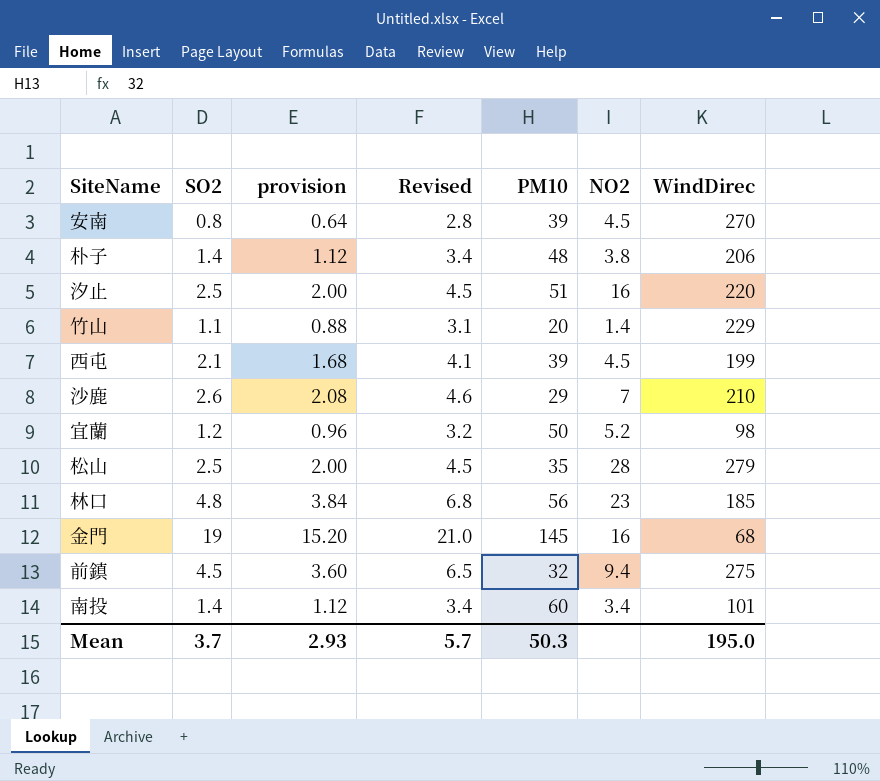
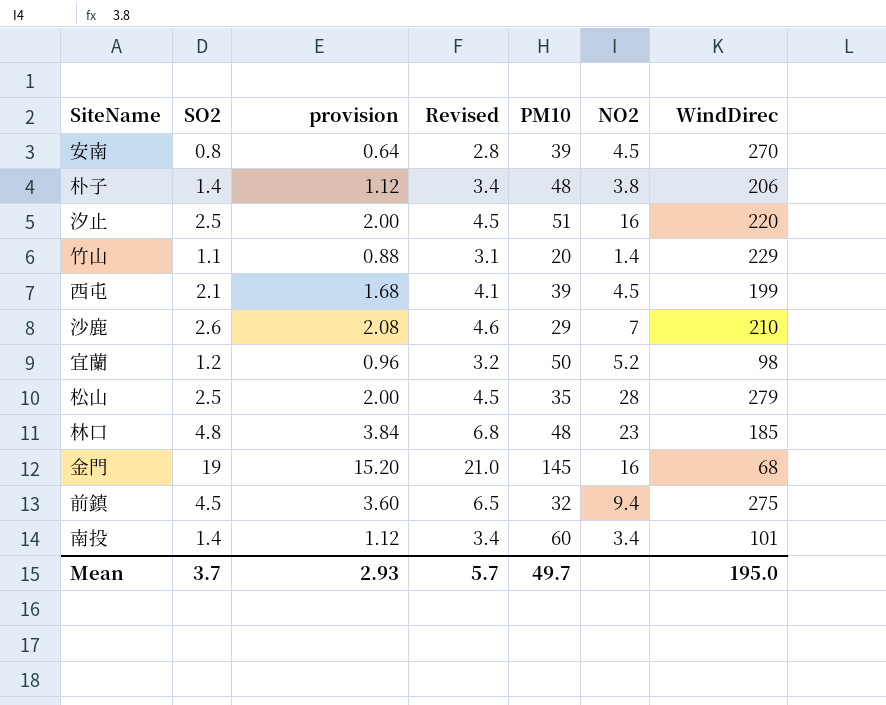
林口 | PM10: 56 -> 48
Mean | PM10: 50.3 -> 49.7

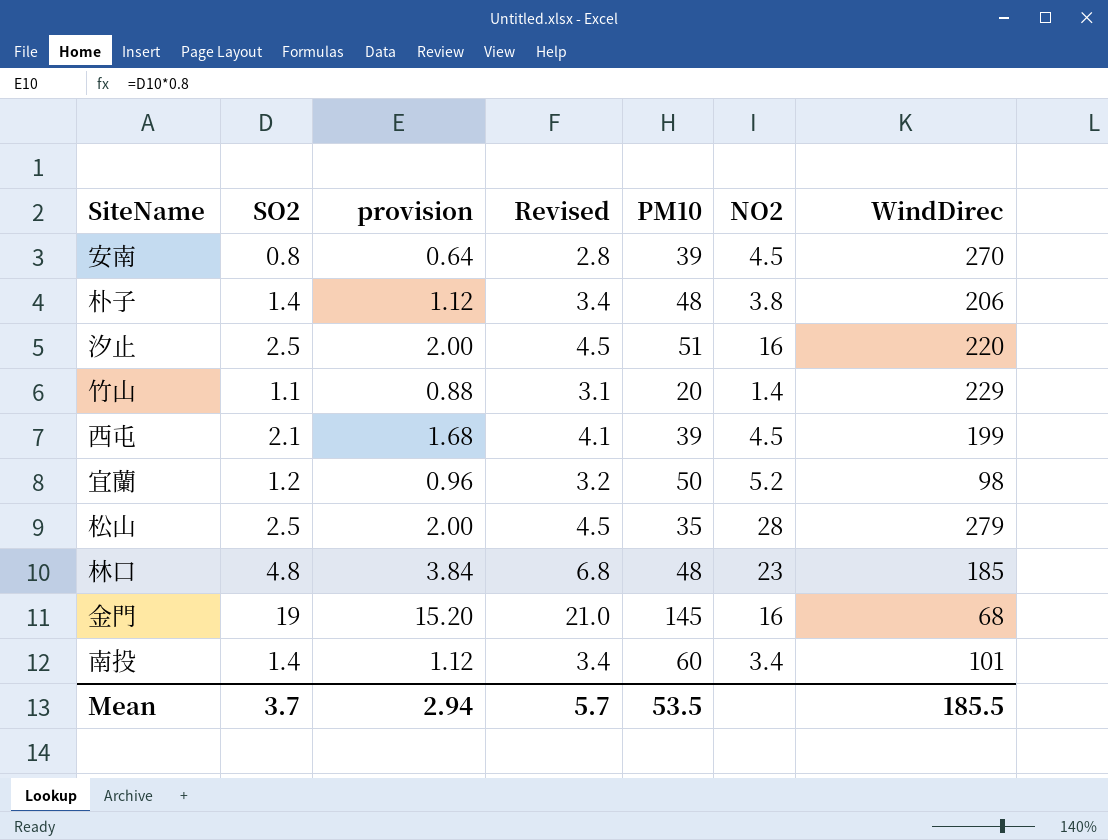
row 沙鹿: 2.6 | 2.08 | 4.6 | 29 | 7 | 210 -> none
row 前鎮: 4.5 | 3.60 | 6.5 | 32 | 9.4 | 275 -> none
Mean | provision: 2.93 -> 2.94
Mean | PM10: 49.7 -> 53.5
Mean | WindDirec: 195.0 -> 185.5

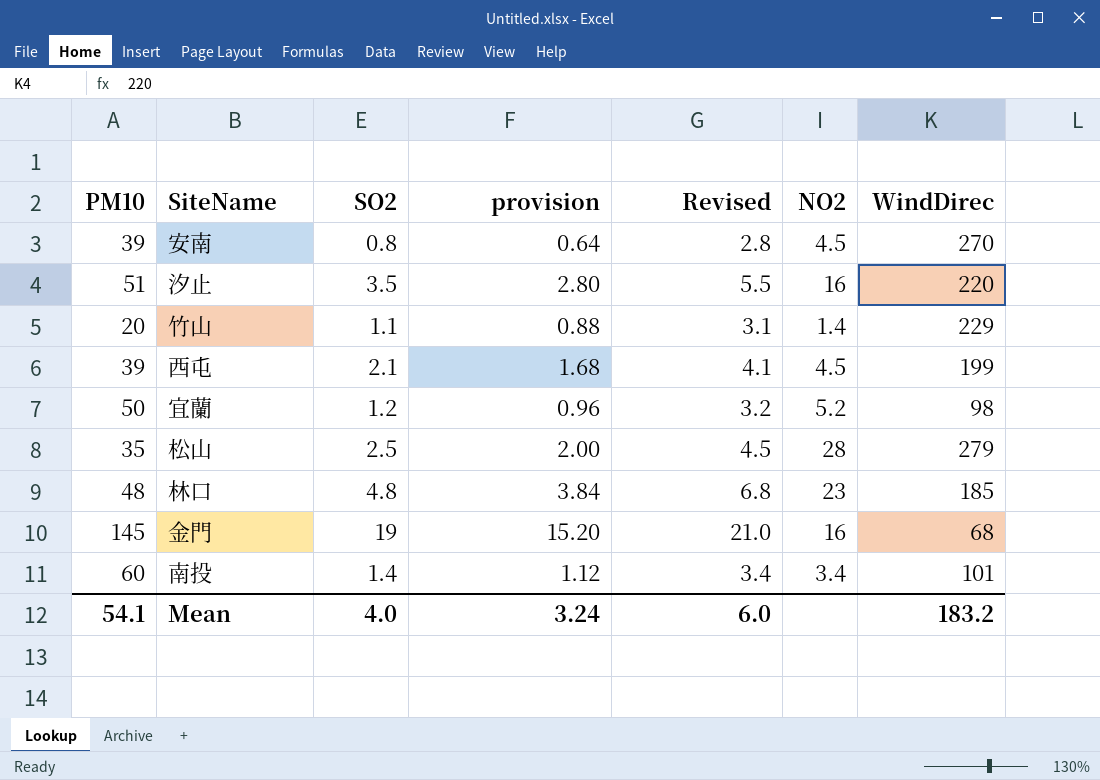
column PM10 | position: 5 -> 1
row 朴子: 1.4 | 1.12 | 3.4 | 48 | 3.8 | 206 -> none
汐止 | SO2: 2.5 -> 3.5
汐止 | provision: 2.00 -> 2.80
汐止 | Revised: 4.5 -> 5.5
Mean | PM10: 53.5 -> 54.1
Mean | SO2: 3.7 -> 4.0
Mean | provision: 2.94 -> 3.24
Mean | Revised: 5.7 -> 6.0
Mean | WindDirec: 185.5 -> 183.2

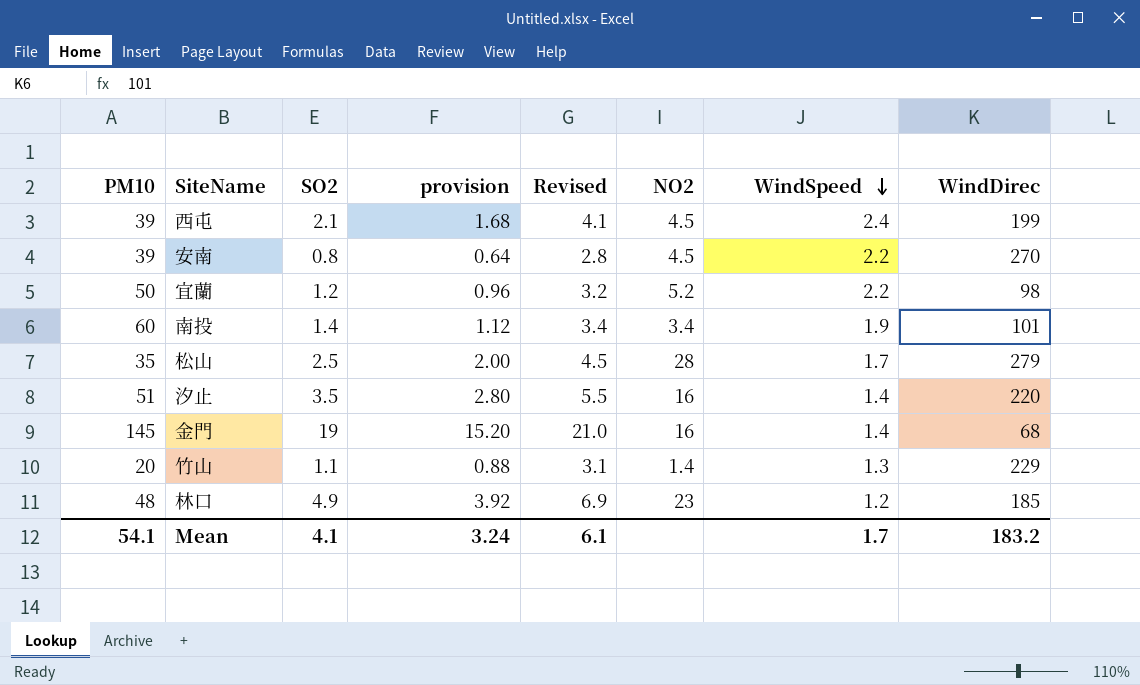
row order: none -> WindSpeed descending
column WindSpeed | position: none -> 7
林口 | SO2: 4.8 -> 4.9
林口 | provision: 3.84 -> 3.92
林口 | Revised: 6.8 -> 6.9
Mean | SO2: 4.0 -> 4.1
Mean | Revised: 6.0 -> 6.1

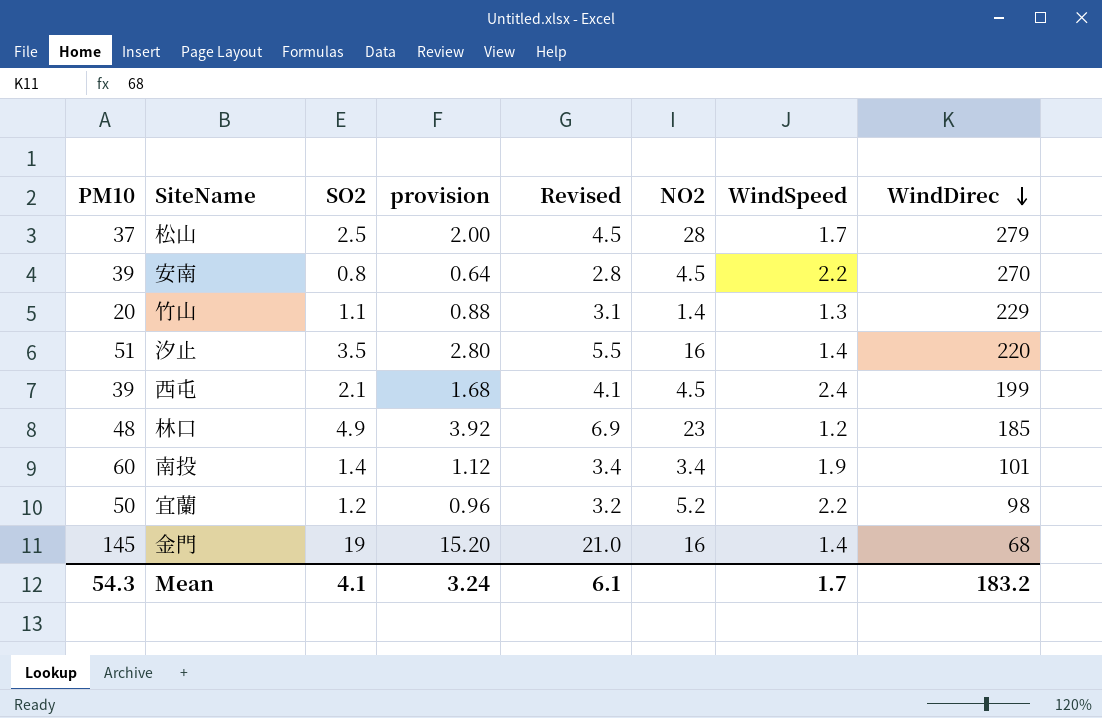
row order: WindSpeed descending -> WindDirec descending
松山 | PM10: 35 -> 37
Mean | PM10: 54.1 -> 54.3

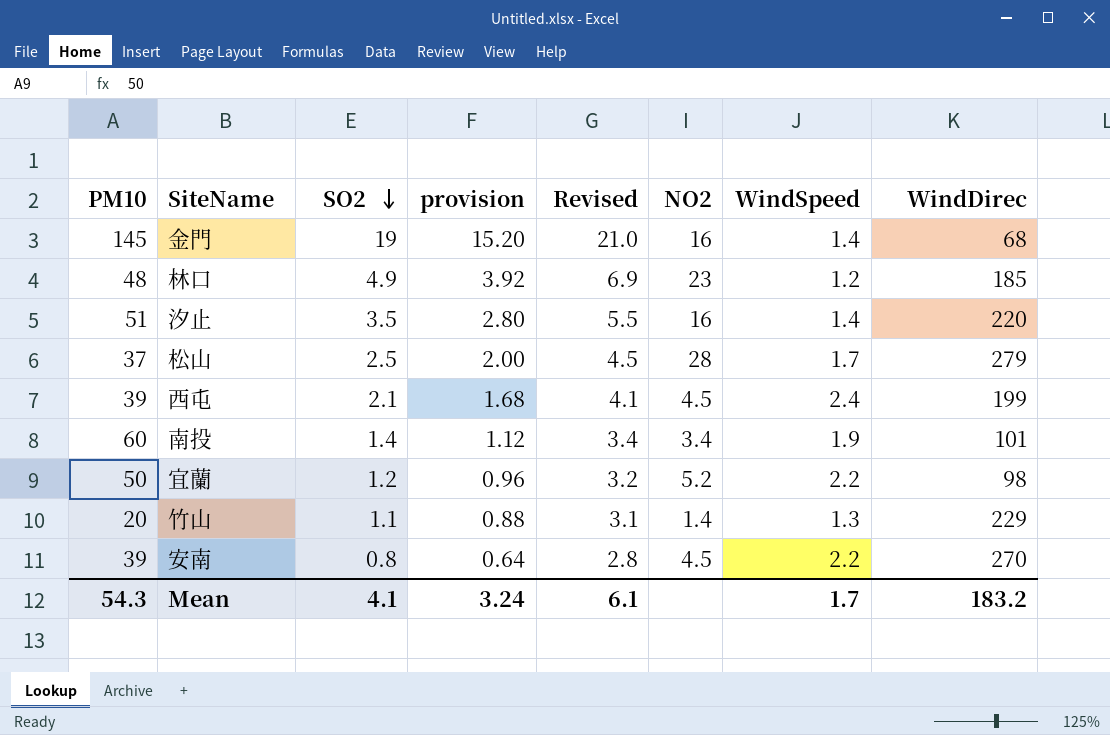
row order: WindDirec descending -> SO2 descending

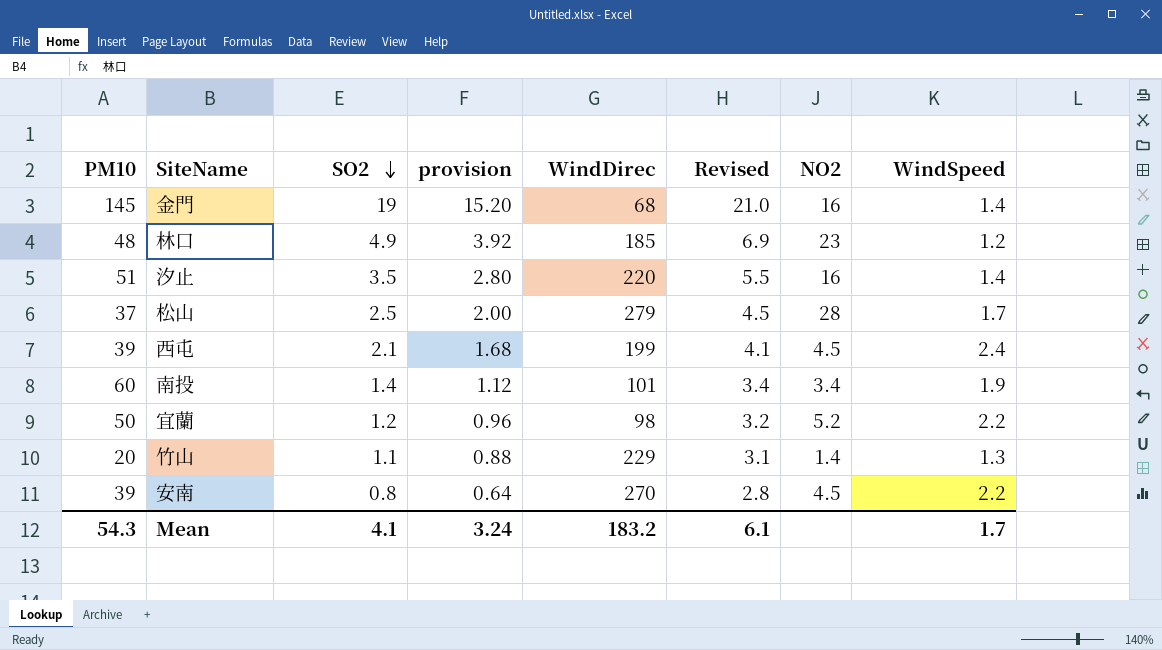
column WindDirec | position: 8 -> 5

